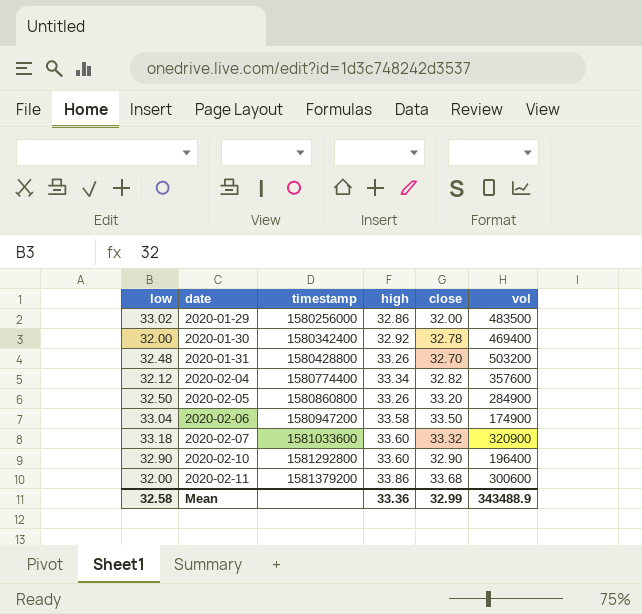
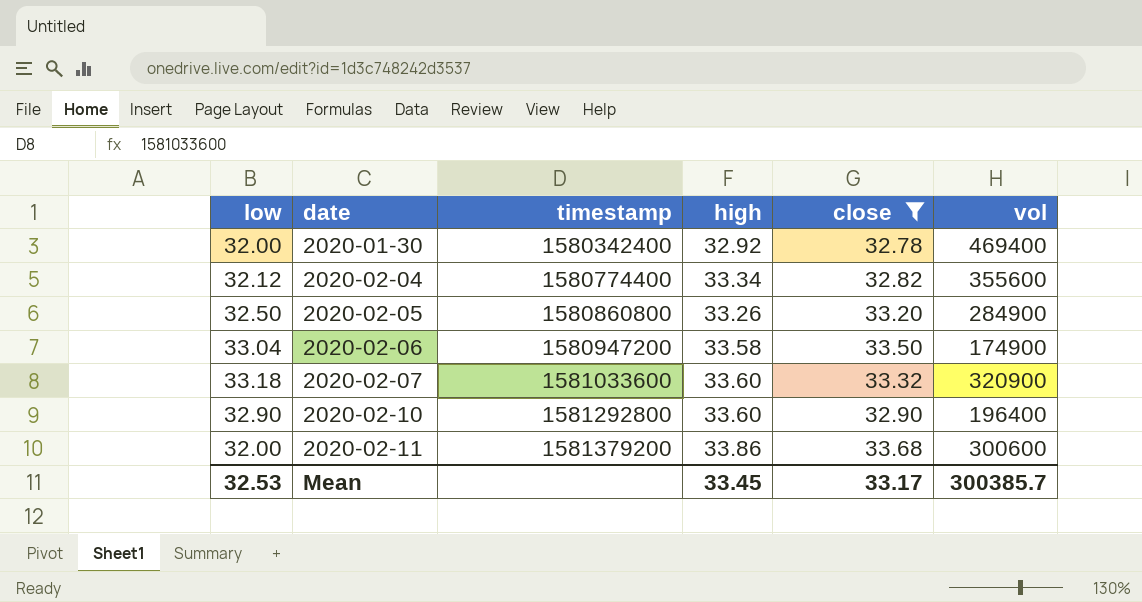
filter: none -> close >= 32.78
2020-02-04 | vol: 357600 -> 355600
Mean | low: 32.58 -> 32.53
Mean | high: 33.36 -> 33.45
Mean | close: 32.99 -> 33.17
Mean | vol: 343488.9 -> 300385.7

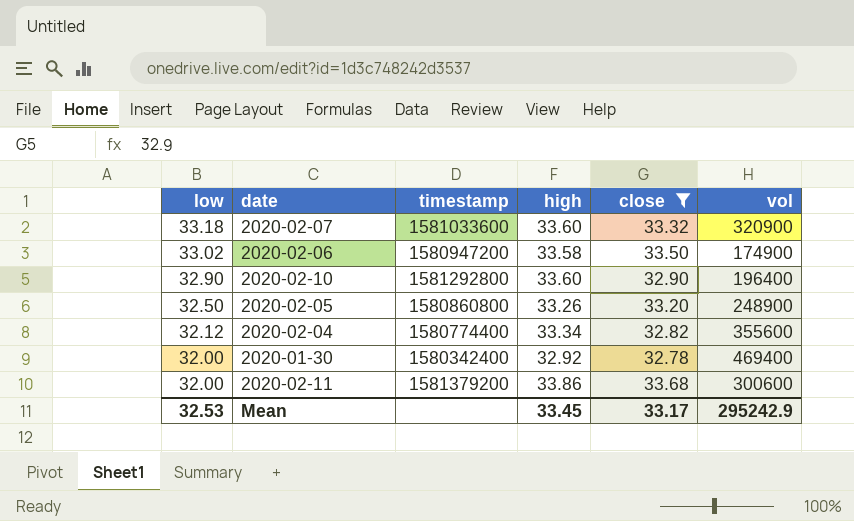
row order: date ascending -> low descending
2020-02-06 | low: 33.04 -> 33.02
2020-02-05 | vol: 284900 -> 248900
Mean | vol: 300385.7 -> 295242.9

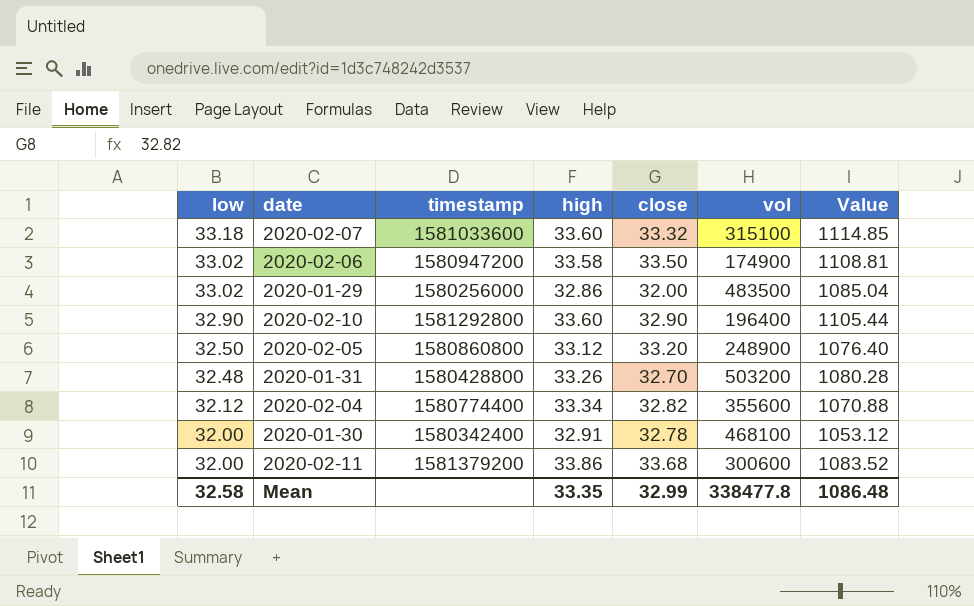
filter: close >= 32.78 -> none
column Value | formula: none -> [low] * [high]
2020-02-07 | vol: 320900 -> 315100
2020-02-05 | high: 33.26 -> 33.12
2020-01-30 | high: 32.92 -> 32.91
2020-01-30 | vol: 469400 -> 468100
Mean | low: 32.53 -> 32.58
Mean | high: 33.45 -> 33.35
Mean | close: 33.17 -> 32.99
Mean | vol: 295242.9 -> 338477.8

